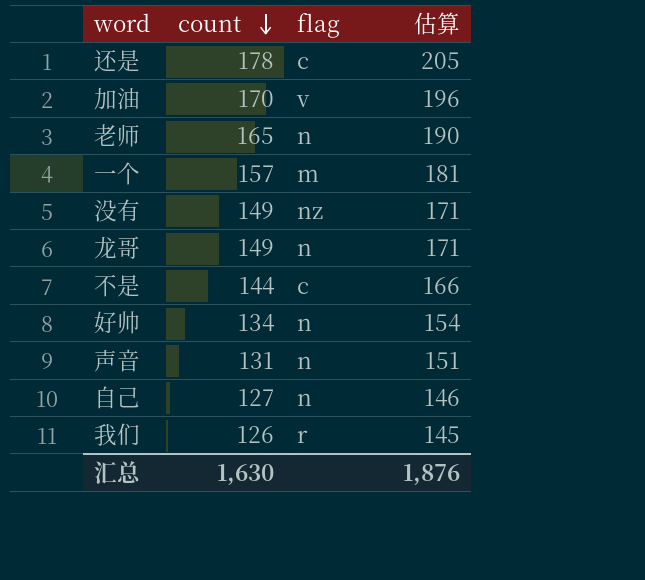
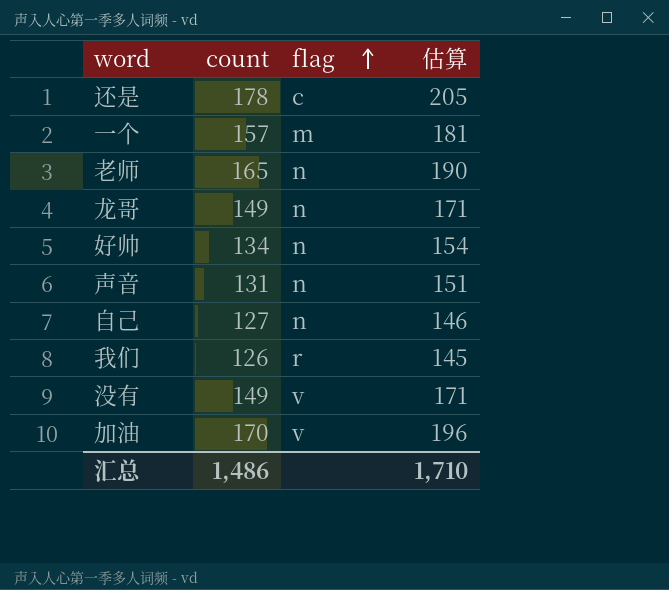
row order: count descending -> flag ascending
row 不是: 144 | c | 166 -> none
没有 | flag: nz -> v
汇总 | count: 1,630 -> 1,486
汇总 | 估算: 1,876 -> 1,710

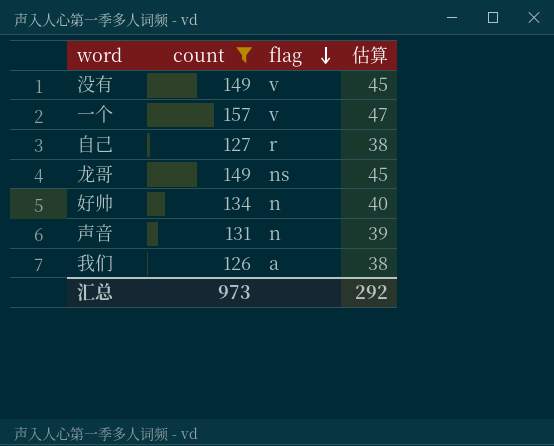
filter: none -> count <= 157
row order: flag ascending -> flag descending
column 估算 | formula: [count] * 1.15 -> [count] * 0.3
一个 | flag: m -> v
自己 | flag: n -> r
龙哥 | flag: n -> ns
我们 | flag: r -> a
汇总 | count: 1,486 -> 973
汇总 | 估算: 1,710 -> 292

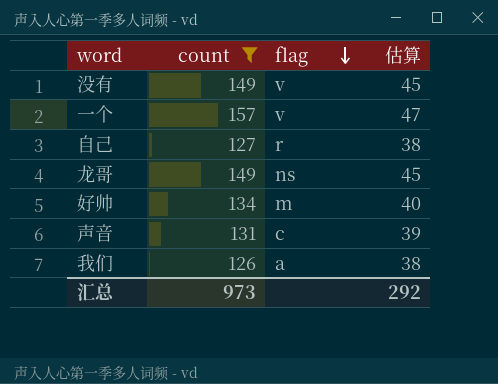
好帅 | flag: n -> m
声音 | flag: n -> c

